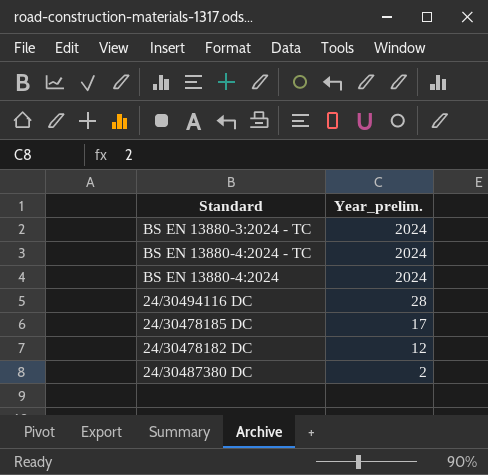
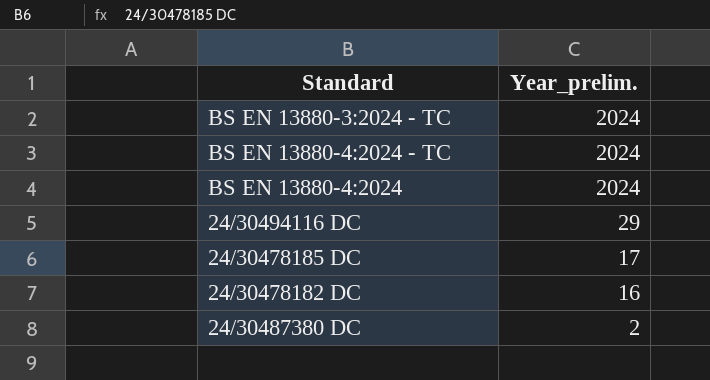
24/30494116 DC | Year_prelim.: 28 -> 29
24/30478182 DC | Year_prelim.: 12 -> 16

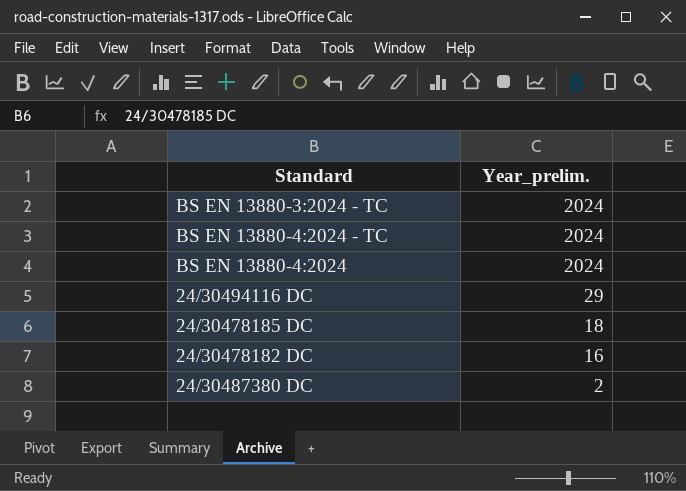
24/30478185 DC | Year_prelim.: 17 -> 18

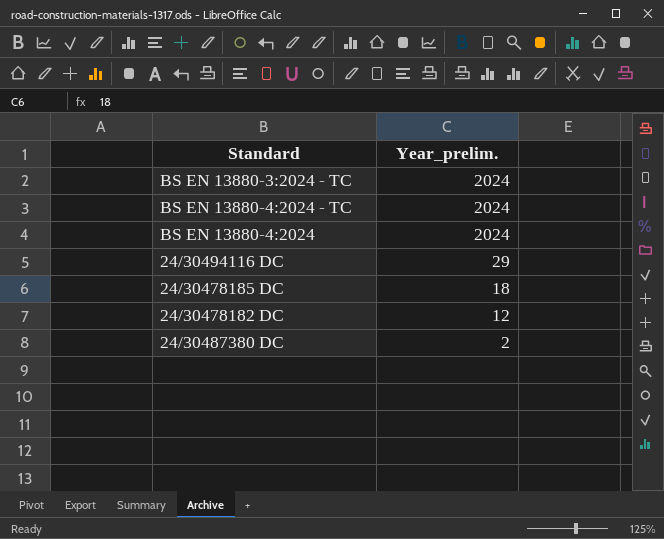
24/30478182 DC | Year_prelim.: 16 -> 12

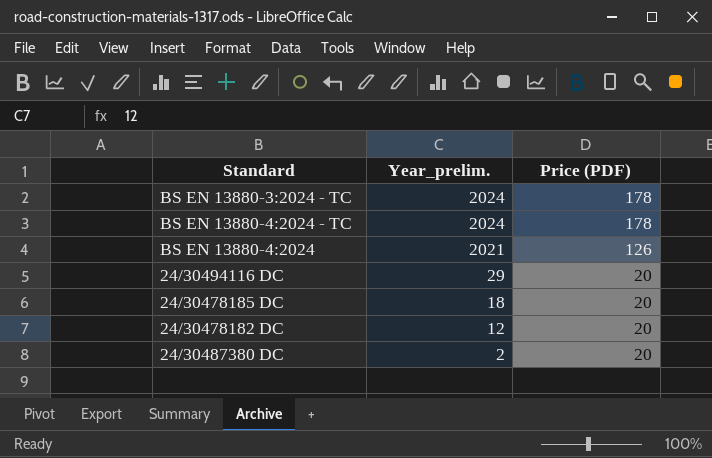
column Price (PDF) | position: none -> 3
BS EN 13880-4:2024 | Year_prelim.: 2024 -> 2021

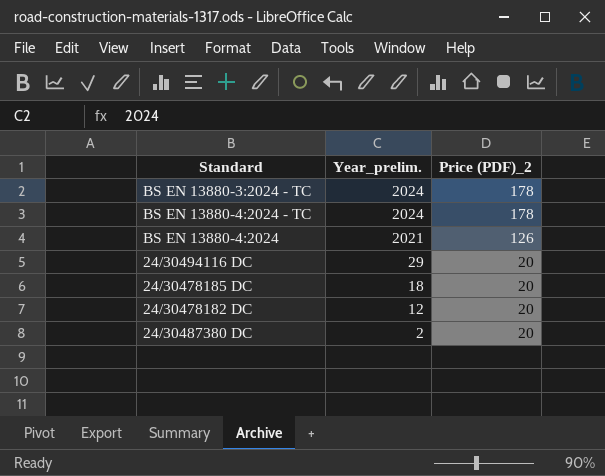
column name: Price (PDF) -> Price (PDF)_2

